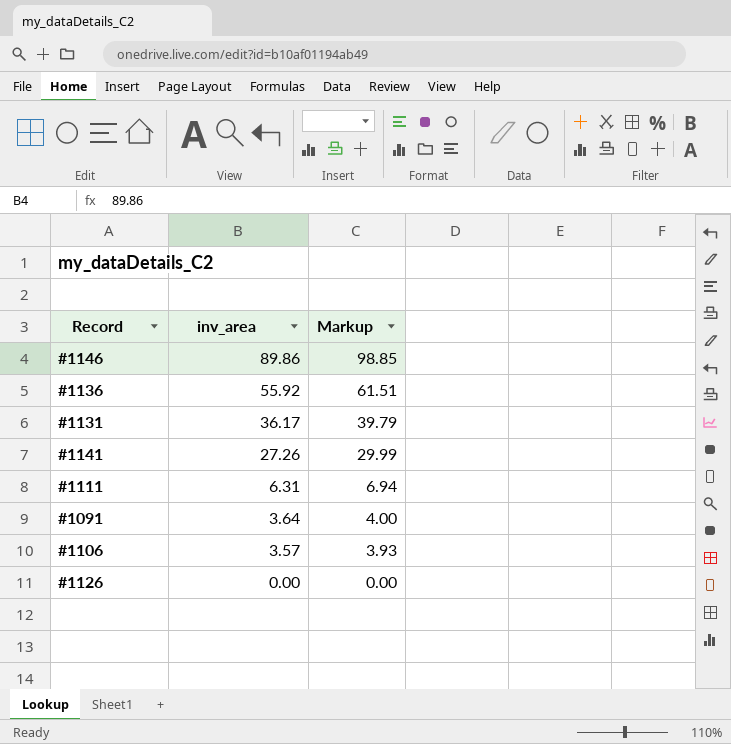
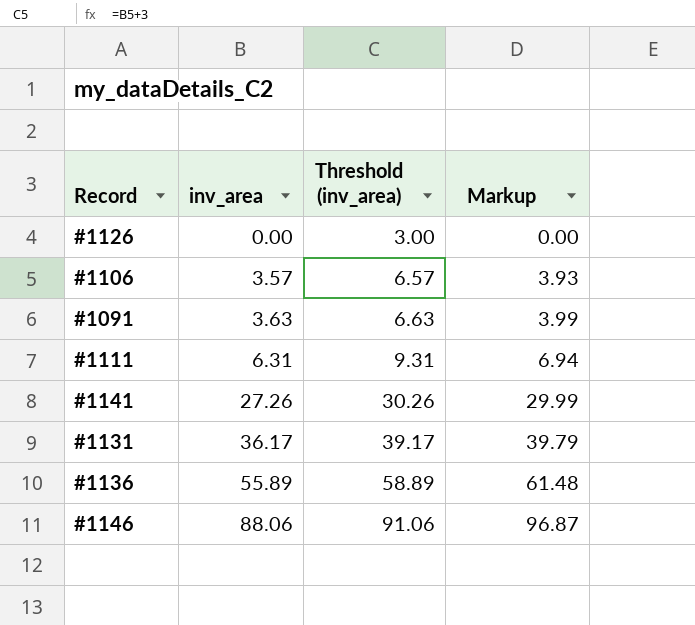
row order: inv_area descending -> inv_area ascending
column Threshold (inv_area) | formula: none -> [inv_area] + 3
#1091 | inv_area: 3.64 -> 3.63
#1091 | Markup: 4.00 -> 3.99
#1136 | inv_area: 55.92 -> 55.89
#1136 | Markup: 61.51 -> 61.48
#1146 | inv_area: 89.86 -> 88.06
#1146 | Markup: 98.85 -> 96.87

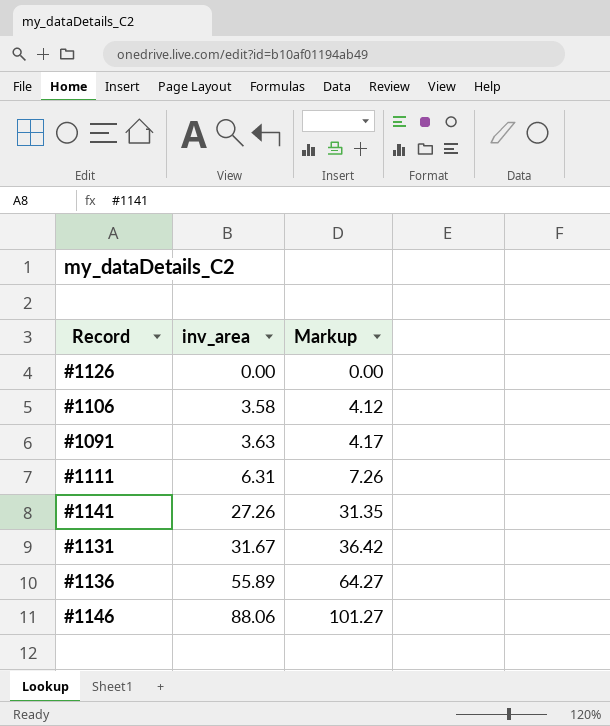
column Threshold (inv_area) | formula: [inv_area] + 3 -> none
column Markup | formula: [inv_area] * 1.1 -> [inv_area] * 1.15
#1106 | inv_area: 3.57 -> 3.58
#1131 | inv_area: 36.17 -> 31.67

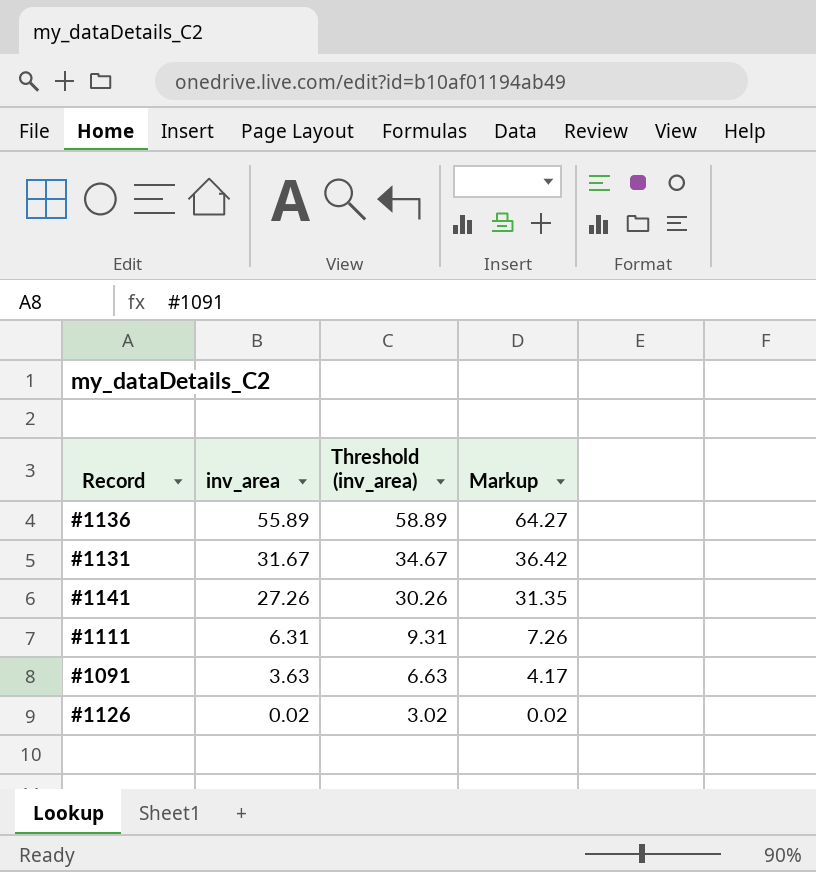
row order: inv_area ascending -> inv_area descending
column Threshold (inv_area) | formula: none -> [inv_area] + 3
row #1106: 3.58 | 4.12 -> none
row #1146: 88.06 | 101.27 -> none
#1126 | inv_area: 0.00 -> 0.02
#1126 | Markup: 0.00 -> 0.02

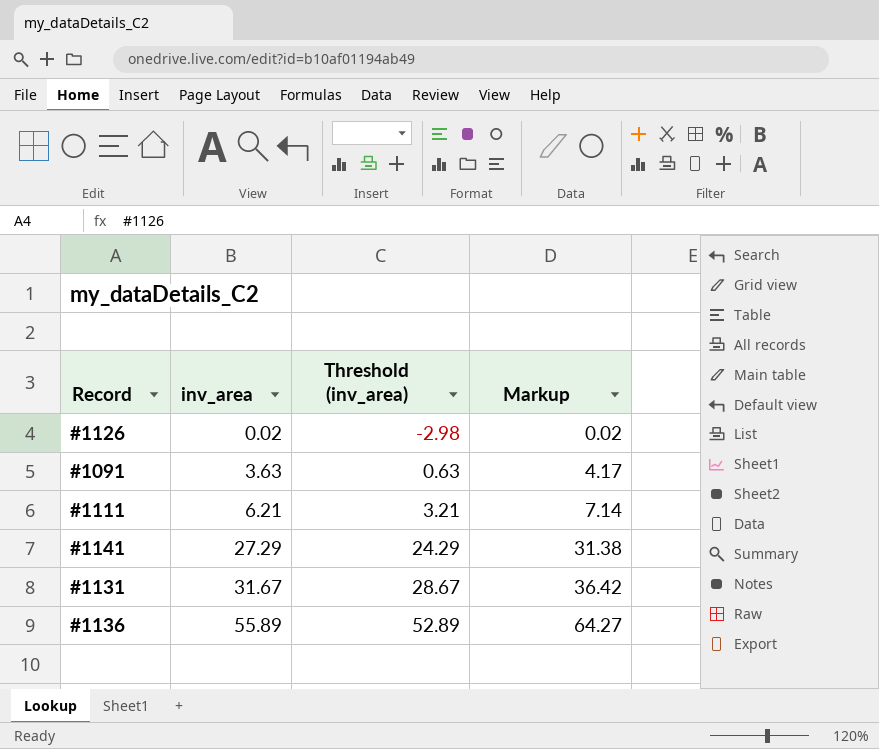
row order: inv_area descending -> inv_area ascending
column Threshold (inv_area) | formula: [inv_area] + 3 -> [inv_area] - 3
#1111 | inv_area: 6.31 -> 6.21
#1111 | Markup: 7.26 -> 7.14
#1141 | inv_area: 27.26 -> 27.29
#1141 | Markup: 31.35 -> 31.38

